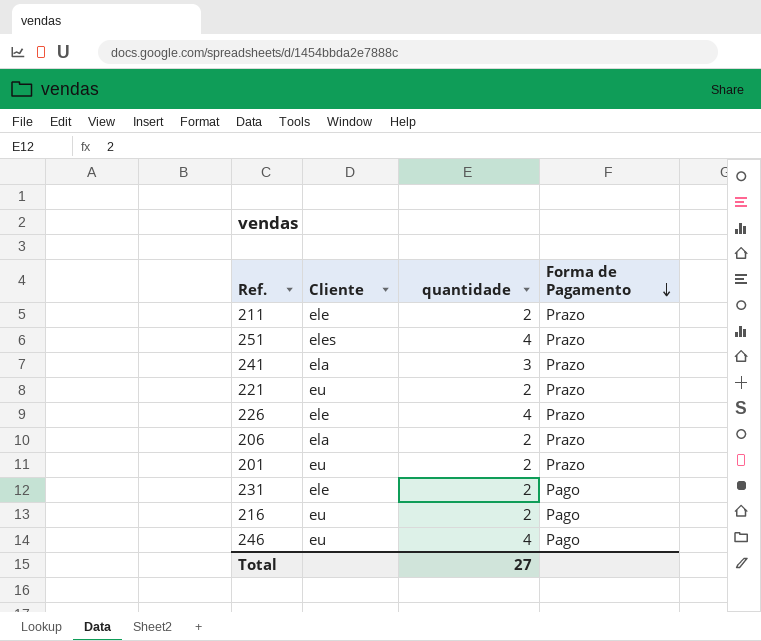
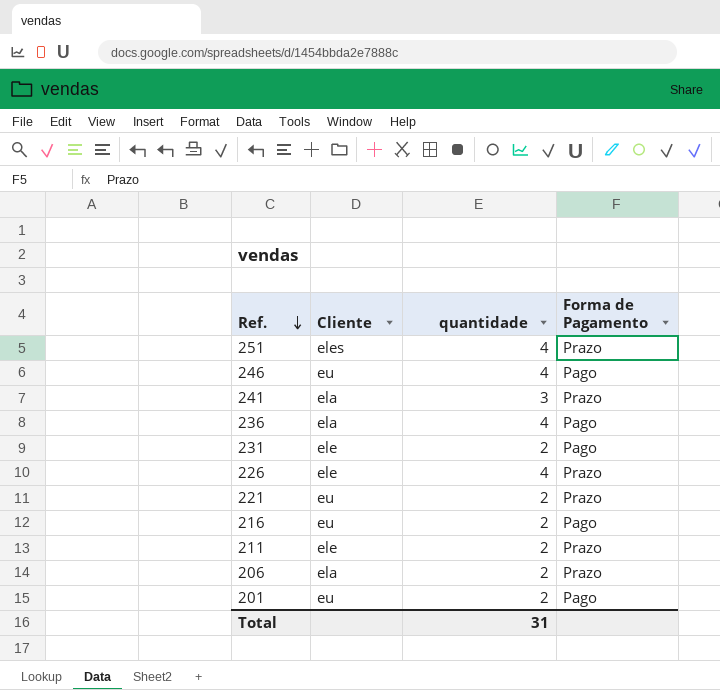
row order: Forma de Pagamento descending -> Ref. descending
row 236: none -> ela | 4 | Pago
201 | Forma de Pagamento: Prazo -> Pago
Total | quantidade: 27 -> 31

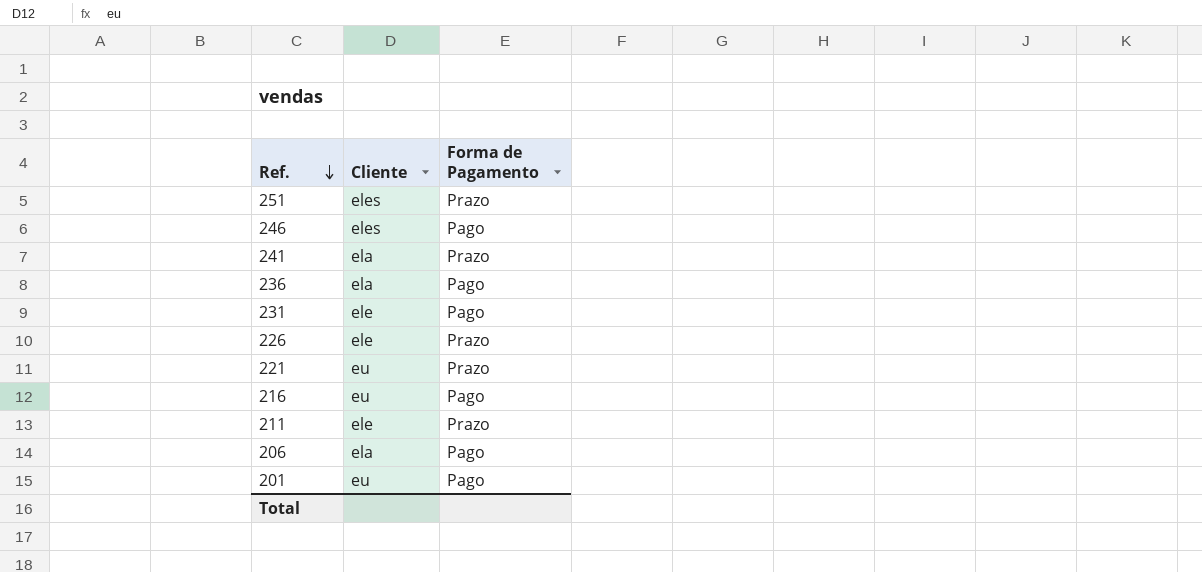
column quantidade | position: 3 -> none
246 | Cliente: eu -> eles
206 | Forma de Pagamento: Prazo -> Pago

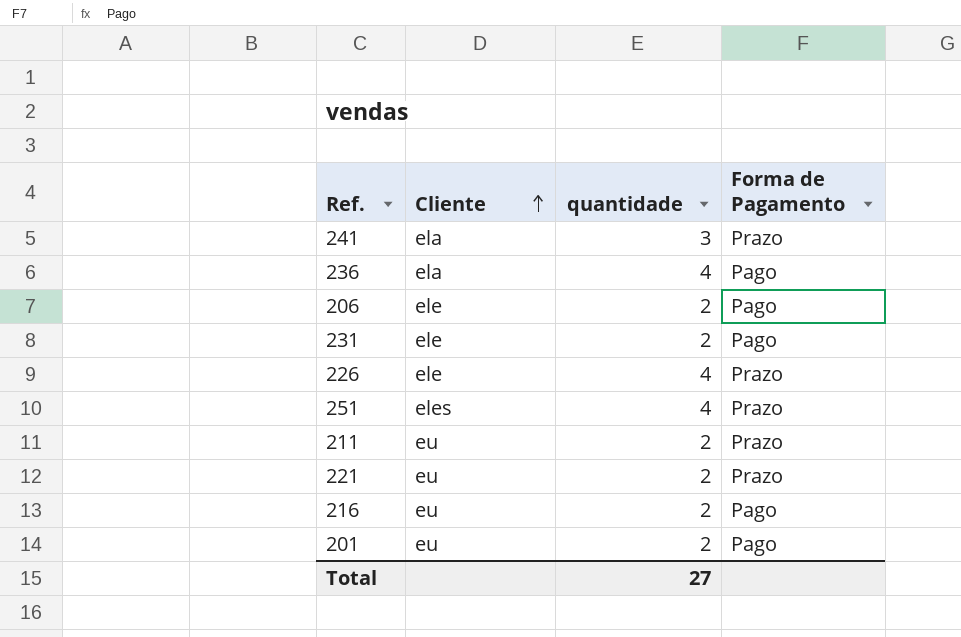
row order: Ref. descending -> Cliente ascending
column quantidade | position: none -> 3
row 246: eles | Pago -> none
206 | Cliente: ela -> ele
211 | Cliente: ele -> eu

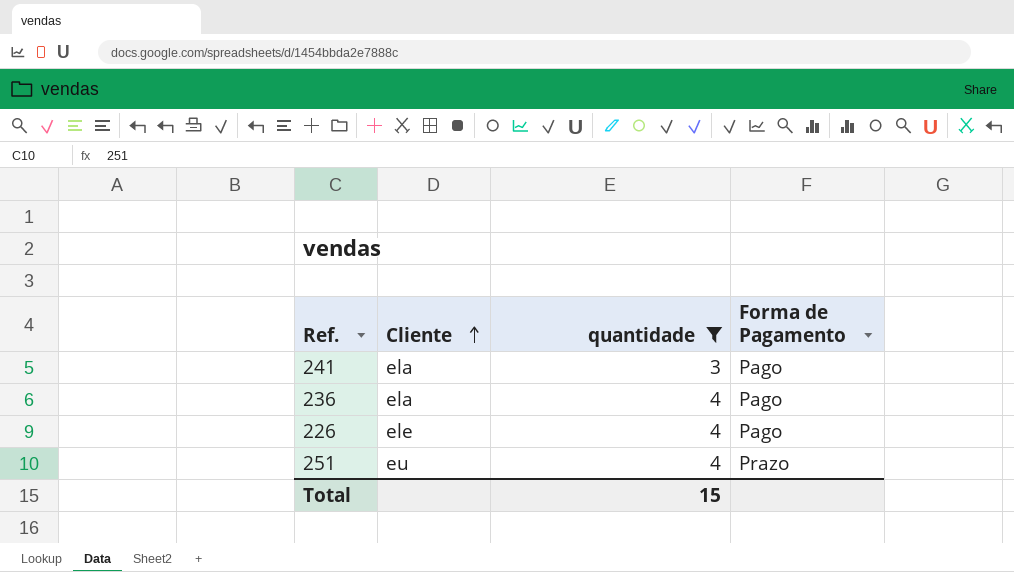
filter: none -> quantidade != 2
241 | Forma de Pagamento: Prazo -> Pago
226 | Forma de Pagamento: Prazo -> Pago
251 | Cliente: eles -> eu
Total | quantidade: 27 -> 15

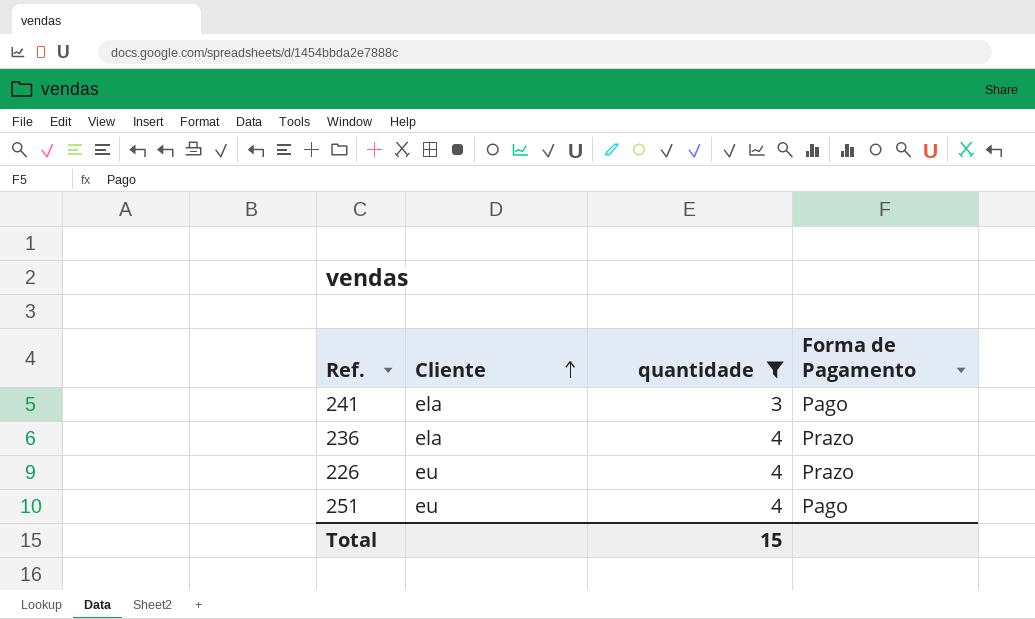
236 | Forma de Pagamento: Pago -> Prazo
226 | Cliente: ele -> eu
226 | Forma de Pagamento: Pago -> Prazo
251 | Forma de Pagamento: Prazo -> Pago

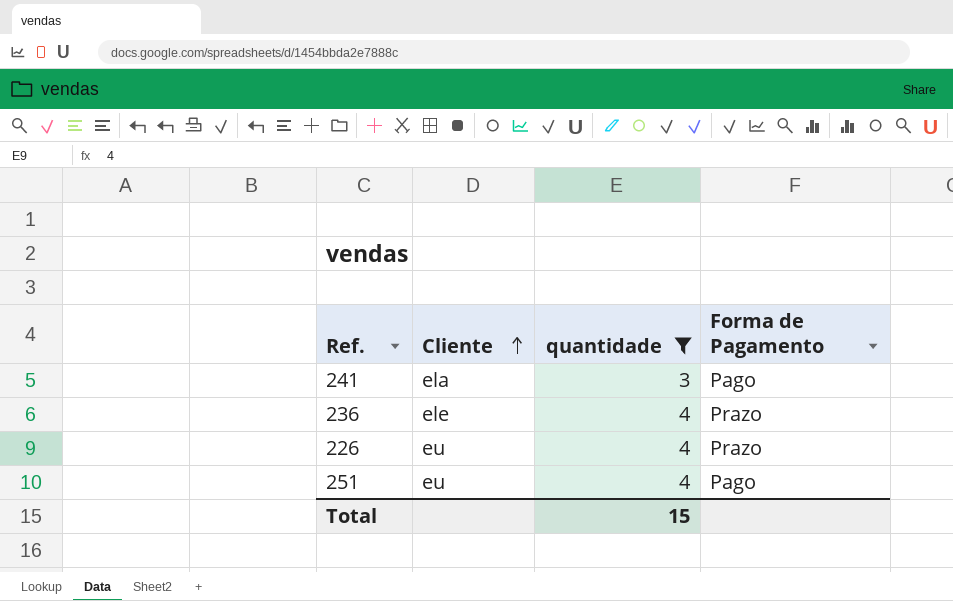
236 | Cliente: ela -> ele

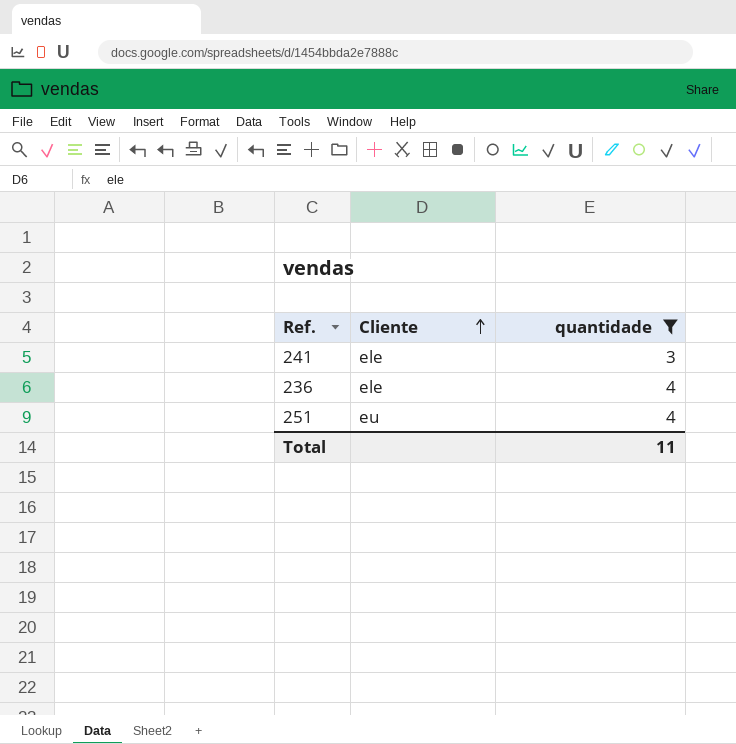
column Forma de Pagamento | position: 4 -> none
row 226: eu | 4 | Prazo -> none
241 | Cliente: ela -> ele
Total | quantidade: 15 -> 11

